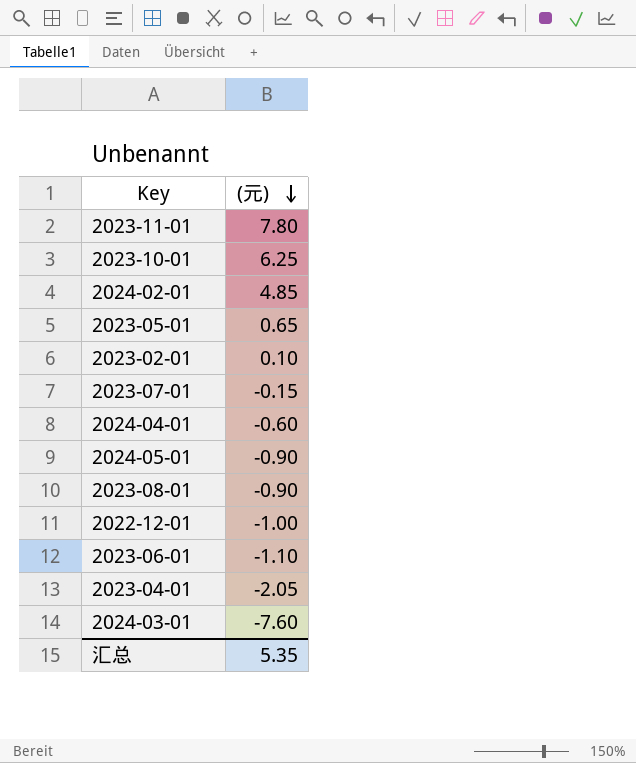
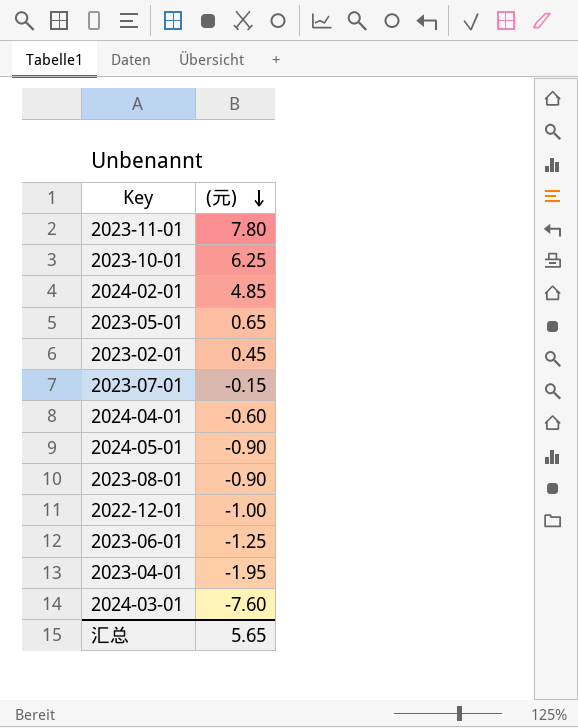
2023-02-01 | (元): 0.10 -> 0.45
2023-06-01 | (元): -1.10 -> -1.25
2023-04-01 | (元): -2.05 -> -1.95
汇总 | (元): 5.35 -> 5.65

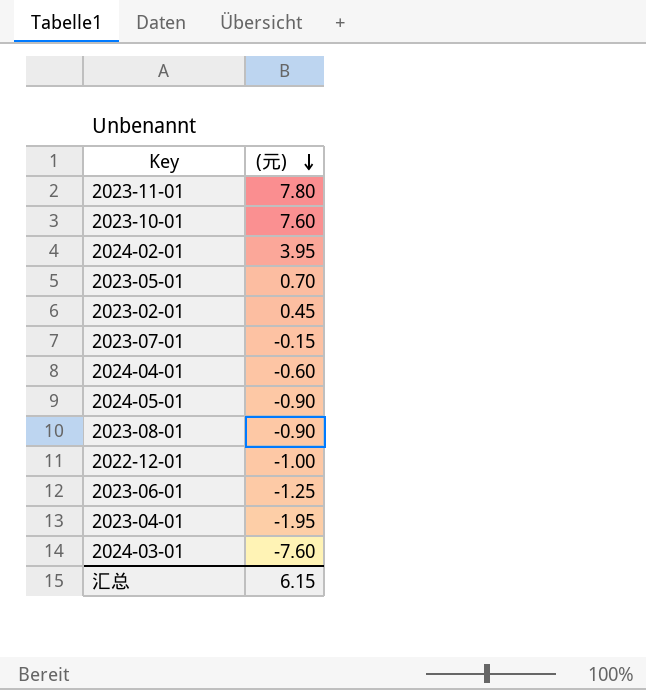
2023-10-01 | (元): 6.25 -> 7.60
2024-02-01 | (元): 4.85 -> 3.95
2023-05-01 | (元): 0.65 -> 0.70
汇总 | (元): 5.65 -> 6.15

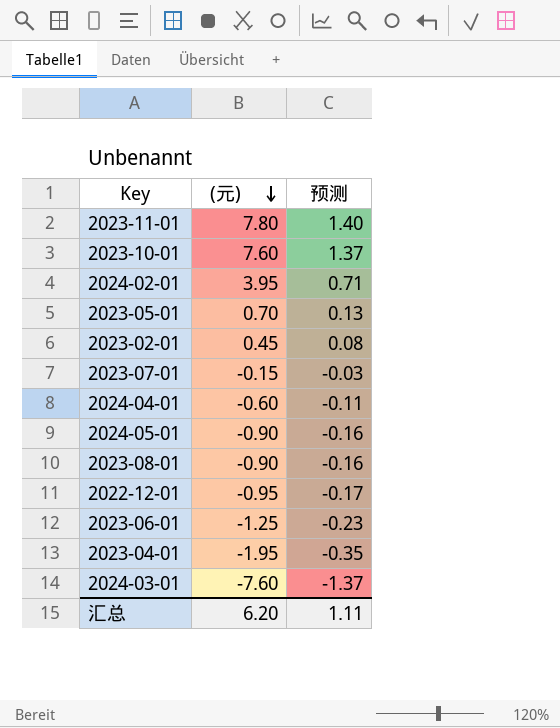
column 预测 | formula: none -> [(元)] * 0.18
2022-12-01 | (元): -1.00 -> -0.95
汇总 | (元): 6.15 -> 6.20

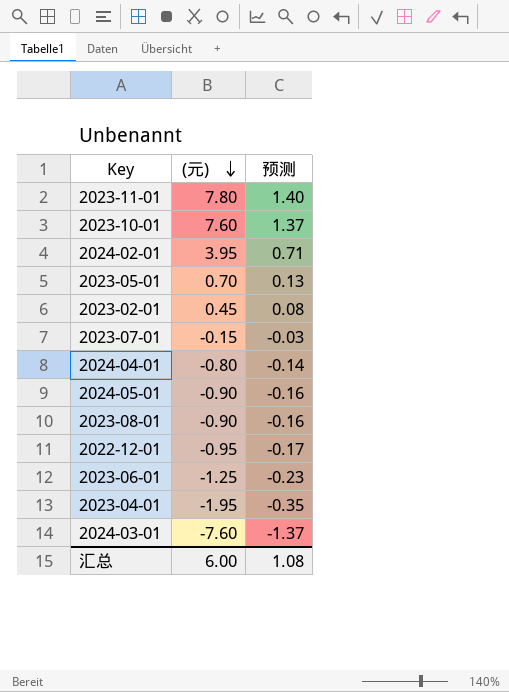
2024-04-01 | (元): -0.60 -> -0.80
2024-04-01 | 预测: -0.11 -> -0.14
汇总 | (元): 6.20 -> 6.00
汇总 | 预测: 1.11 -> 1.08

